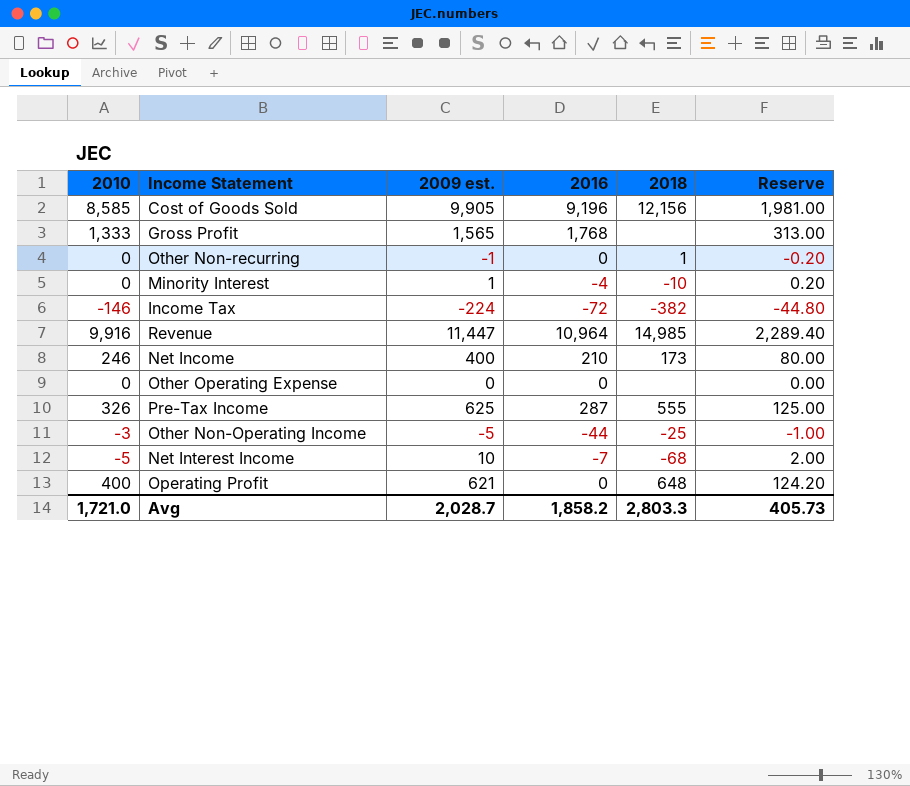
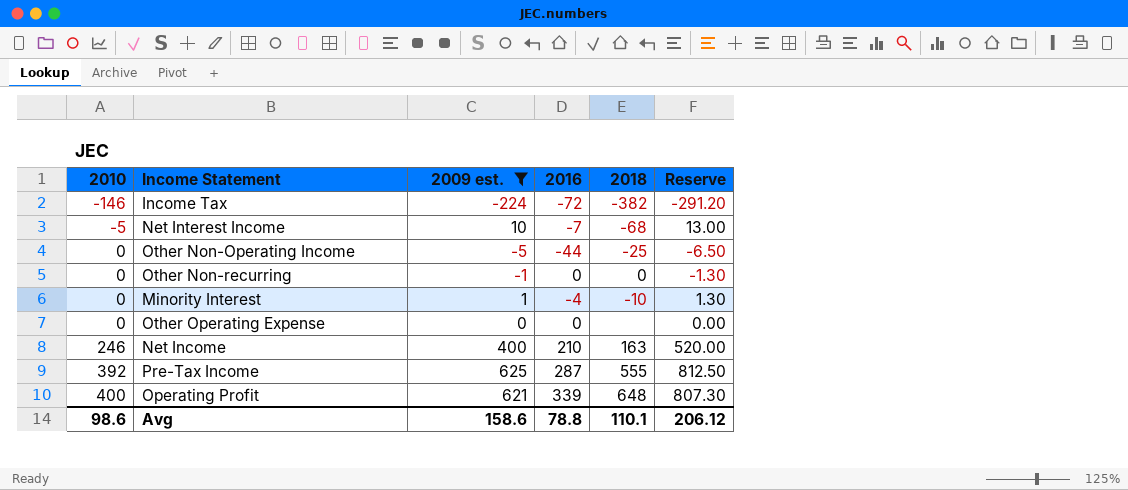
filter: none -> 2009 est. <= 625
row order: none -> 2010 ascending
column Reserve | formula: [2009 est.] * 0.2 -> [2009 est.] * 1.3
Other Non-Operating Income | 2010: -3 -> 0
Other Non-recurring | 2018: 1 -> 0
Net Income | 2018: 173 -> 163
Pre-Tax Income | 2010: 326 -> 392
Operating Profit | 2016: 0 -> 339
Avg | 2010: 1,721.0 -> 98.6
Avg | 2009 est.: 2,028.7 -> 158.6
Avg | 2016: 1,858.2 -> 78.8
Avg | 2018: 2,803.3 -> 110.1
Avg | Reserve: 405.73 -> 206.12

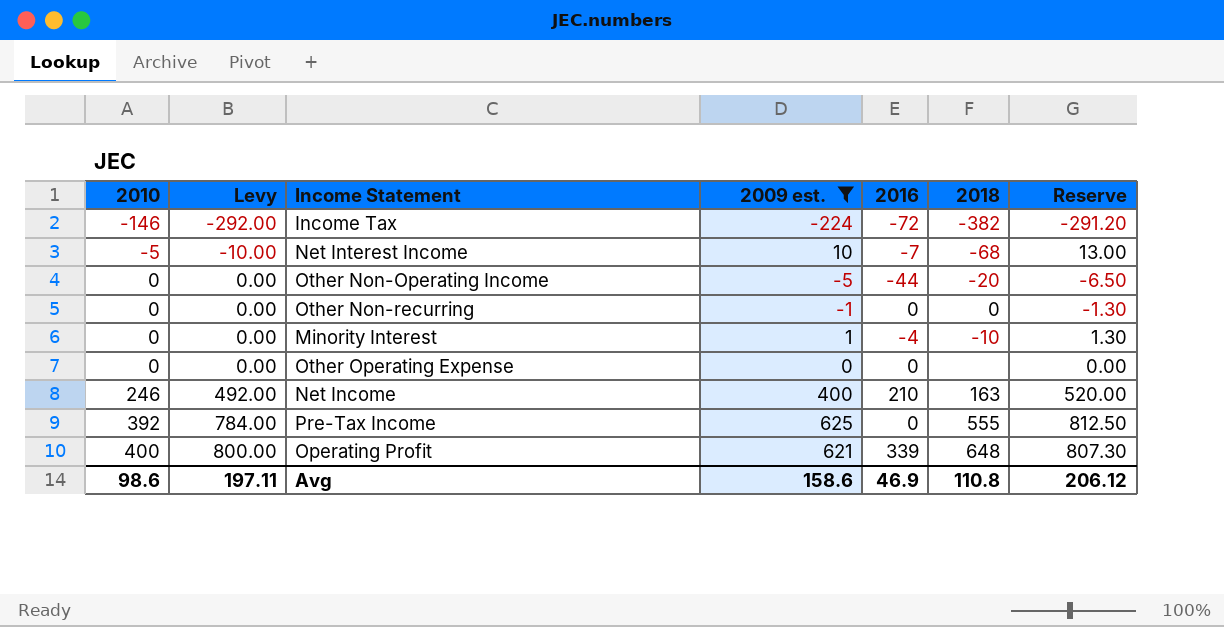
column Levy | formula: none -> [2010] * 2
Other Non-Operating Income | 2018: -25 -> -20
Pre-Tax Income | 2016: 287 -> 0
Avg | 2016: 78.8 -> 46.9
Avg | 2018: 110.1 -> 110.8

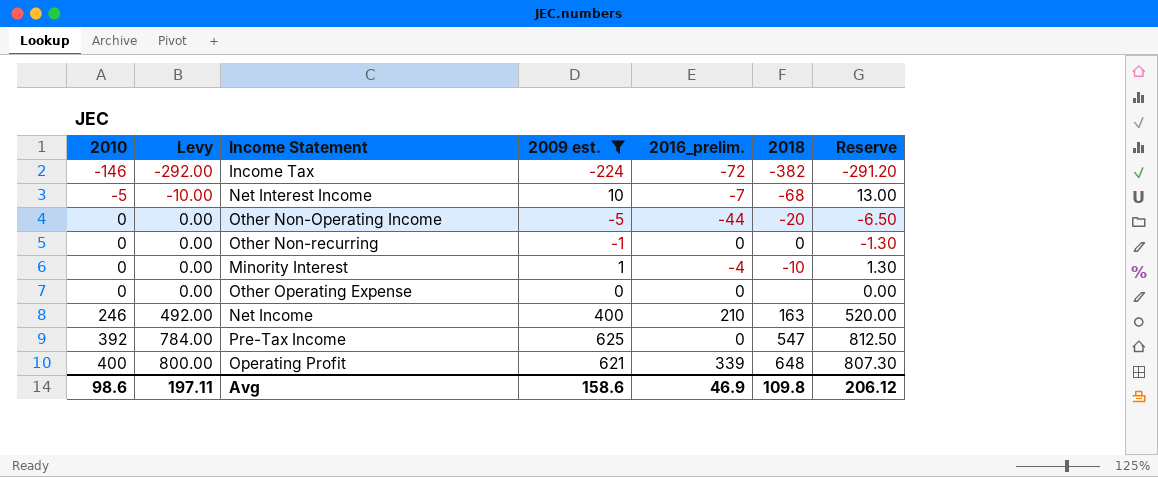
column name: 2016 -> 2016_prelim.
Pre-Tax Income | 2018: 555 -> 547
Avg | 2018: 110.8 -> 109.8

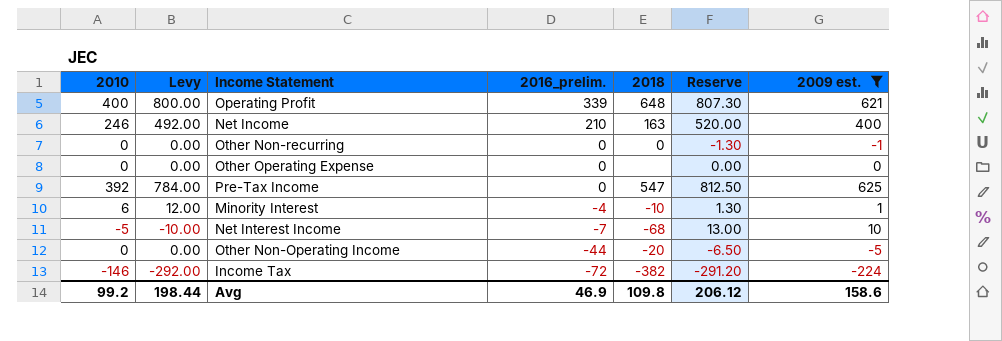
row order: 2010 ascending -> 2016_prelim. descending
column 2009 est. | position: 4 -> 7
Minority Interest | 2010: 0 -> 6
Minority Interest | Levy: 0.00 -> 12.00
Avg | 2010: 98.6 -> 99.2
Avg | Levy: 197.11 -> 198.44

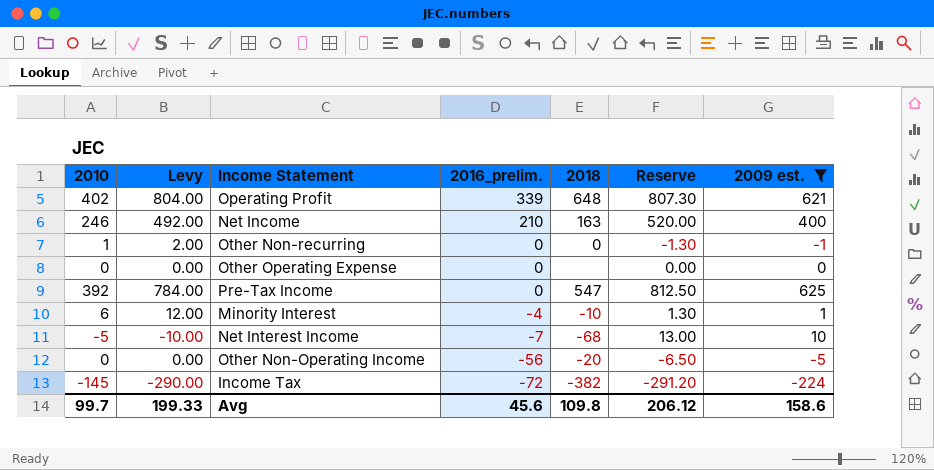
Operating Profit | 2010: 400 -> 402
Operating Profit | Levy: 800.00 -> 804.00
Other Non-recurring | 2010: 0 -> 1
Other Non-recurring | Levy: 0.00 -> 2.00
Other Non-Operating Income | 2016_prelim.: -44 -> -56
Income Tax | 2010: -146 -> -145
Income Tax | Levy: -292.00 -> -290.00
Avg | 2010: 99.2 -> 99.7
Avg | Levy: 198.44 -> 199.33
Avg | 2016_prelim.: 46.9 -> 45.6

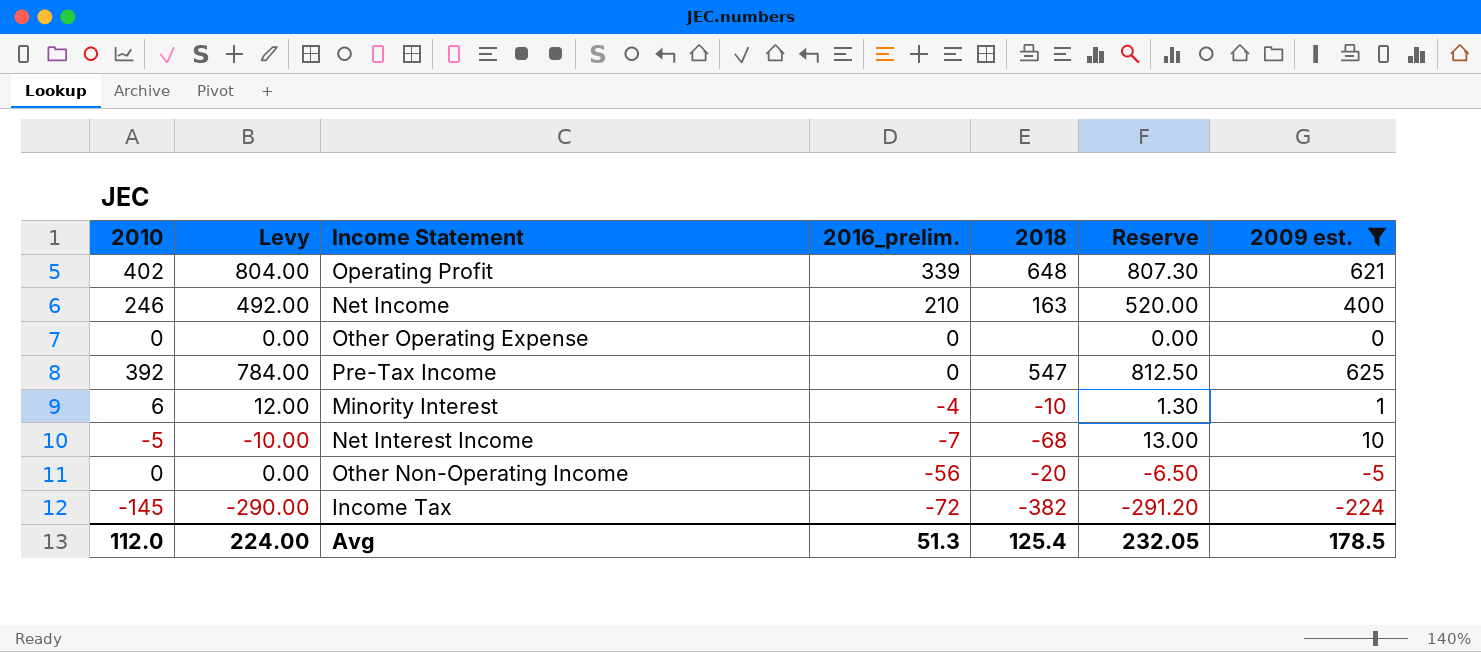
row Other Non-recurring: 1 | 2.00 | 0 | 0 | -1.30 | -1 -> none
Avg | 2010: 99.7 -> 112.0
Avg | Levy: 199.33 -> 224.00
Avg | 2016_prelim.: 45.6 -> 51.3
Avg | 2018: 109.8 -> 125.4
Avg | Reserve: 206.12 -> 232.05
Avg | 2009 est.: 158.6 -> 178.5

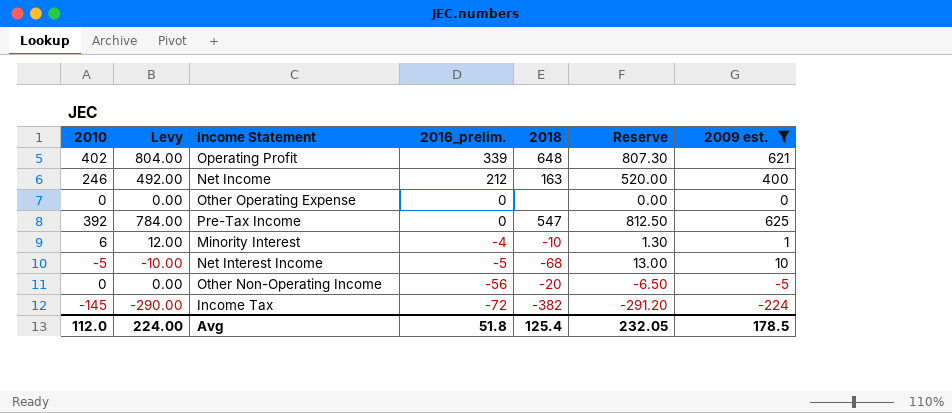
Net Income | 2016_prelim.: 210 -> 212
Net Interest Income | 2016_prelim.: -7 -> -5
Avg | 2016_prelim.: 51.3 -> 51.8

